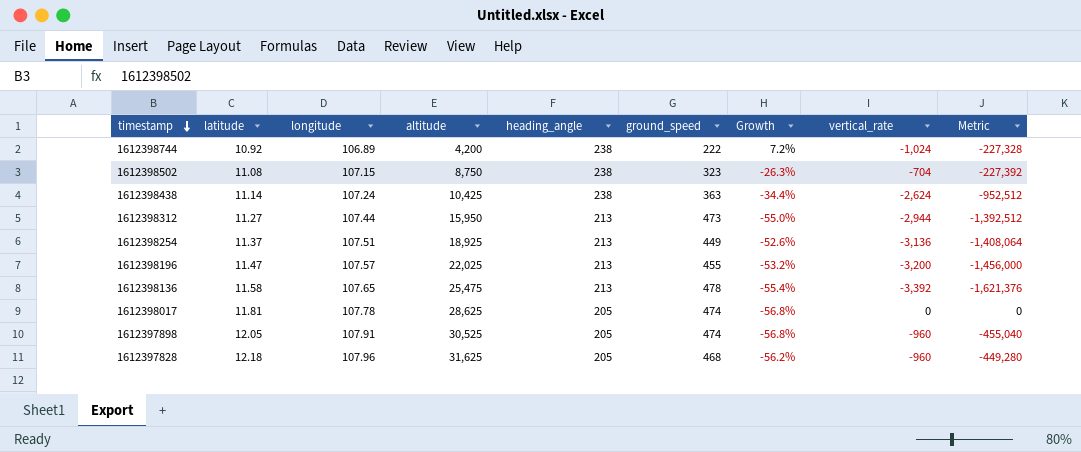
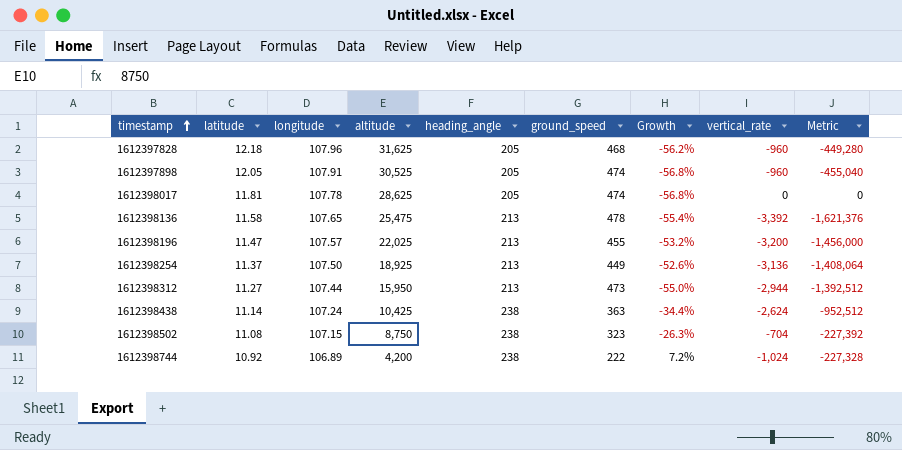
row order: timestamp descending -> timestamp ascending
1612398254 | longitude: 107.51 -> 107.50

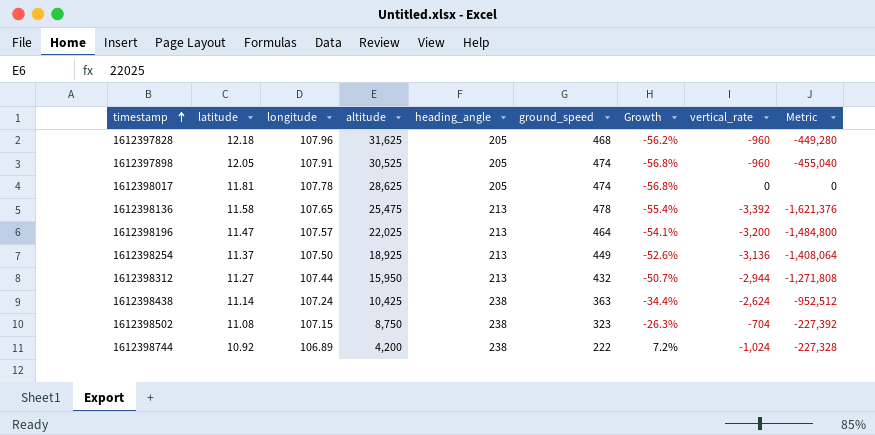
1612398196 | ground_speed: 455 -> 464
1612398196 | Growth: -53.2% -> -54.1%
1612398196 | Metric: -1,456,000 -> -1,484,800
1612398312 | ground_speed: 473 -> 432
1612398312 | Growth: -55.0% -> -50.7%
1612398312 | Metric: -1,392,512 -> -1,271,808

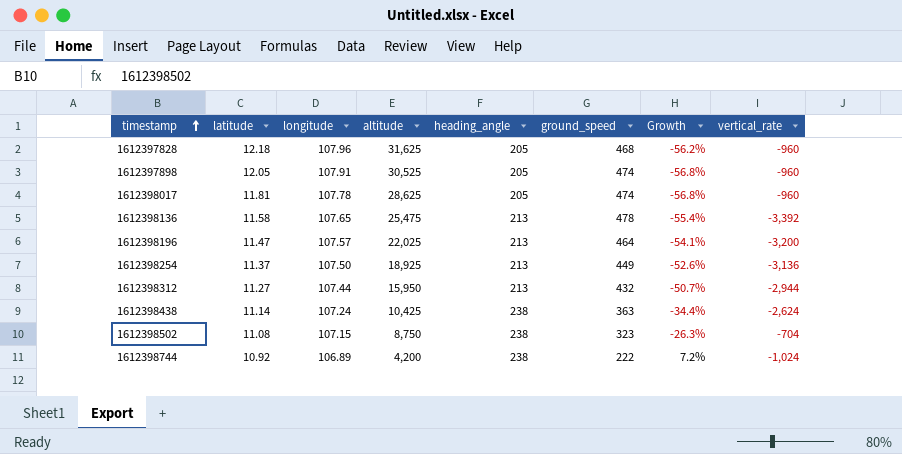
column Metric | formula: [ground_speed] * [vertical_rate] -> none
1612398017 | vertical_rate: 0 -> -960

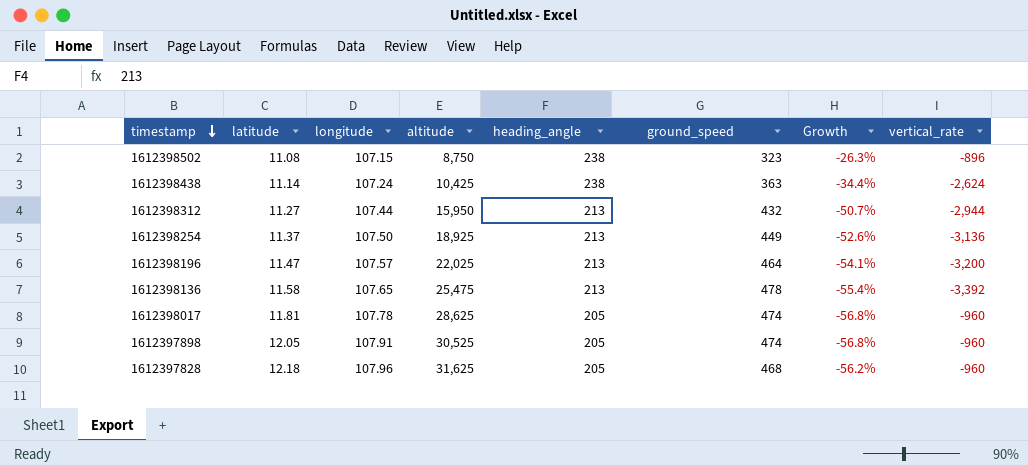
row order: timestamp ascending -> timestamp descending
row 1612398744: 10.92 | 106.89 | 4,200 | 238 | 222 | 7.2% | -1,024 -> none
1612398502 | vertical_rate: -704 -> -896

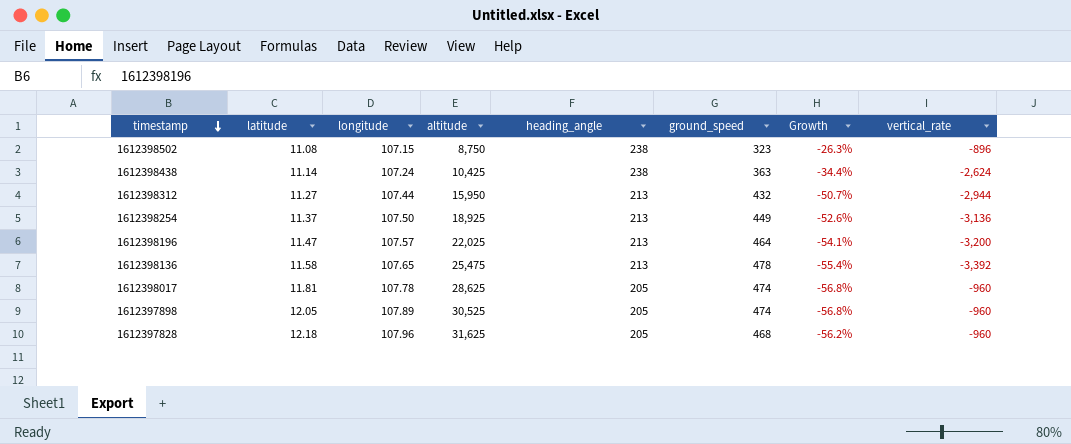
1612397898 | longitude: 107.91 -> 107.89

